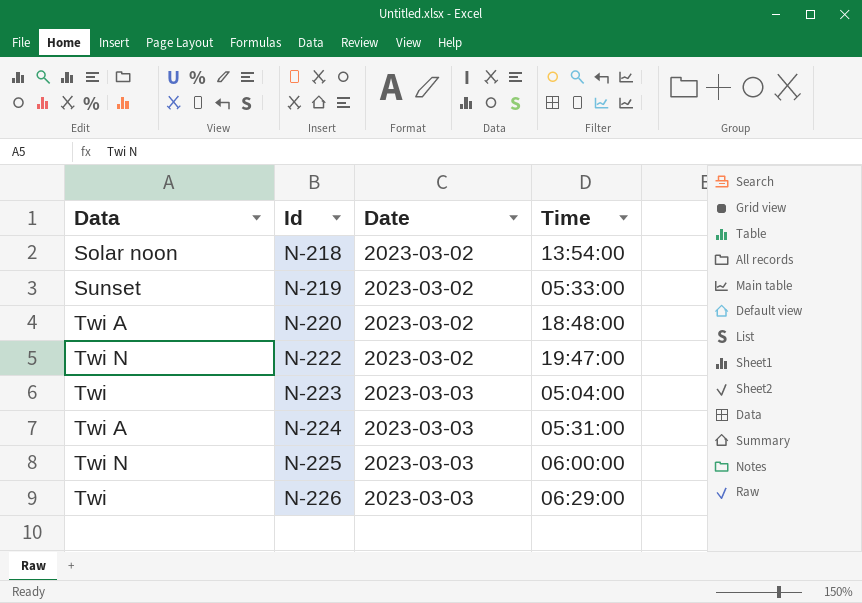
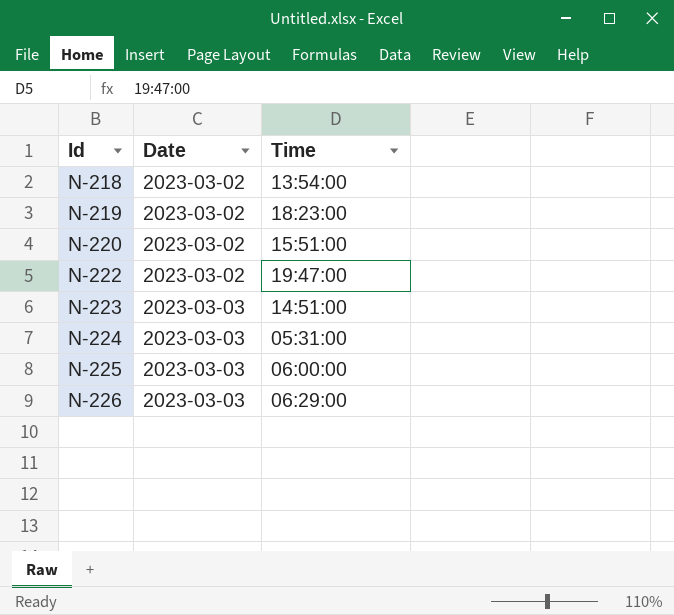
column Data | position: 1 -> none
N-219 | Time: 05:33:00 -> 18:23:00
N-220 | Time: 18:48:00 -> 15:51:00
N-223 | Time: 05:04:00 -> 14:51:00

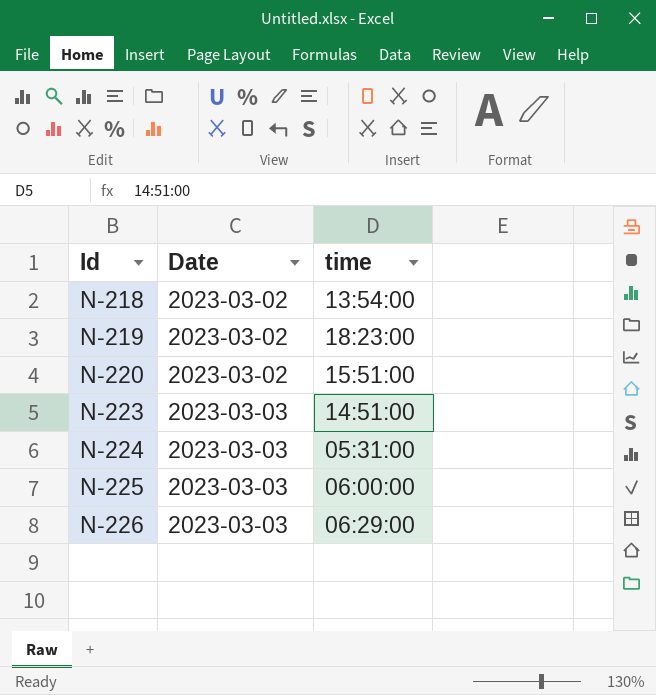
column name: Time -> time
row N-222: 2023-03-02 | 19:47:00 -> none

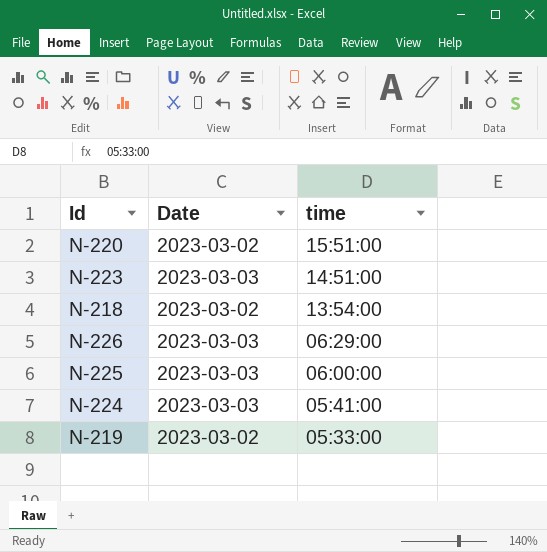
row order: Id ascending -> time descending
N-224 | time: 05:31:00 -> 05:41:00
N-219 | time: 18:23:00 -> 05:33:00

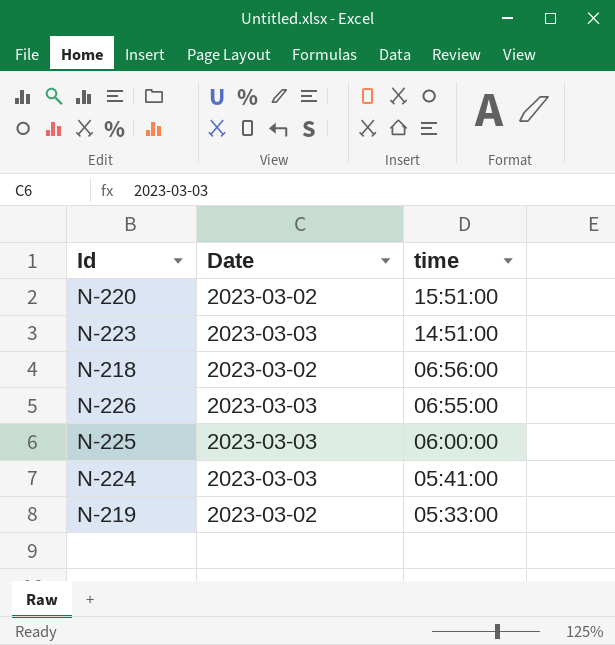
N-218 | time: 13:54:00 -> 06:56:00
N-226 | time: 06:29:00 -> 06:55:00

